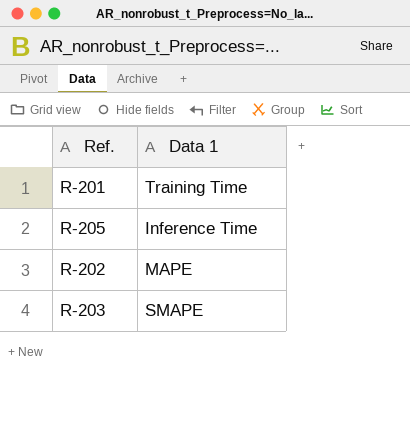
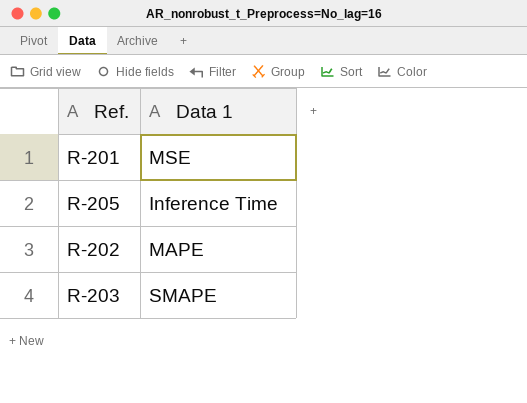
R-201 | Data 1: Training Time -> MSE

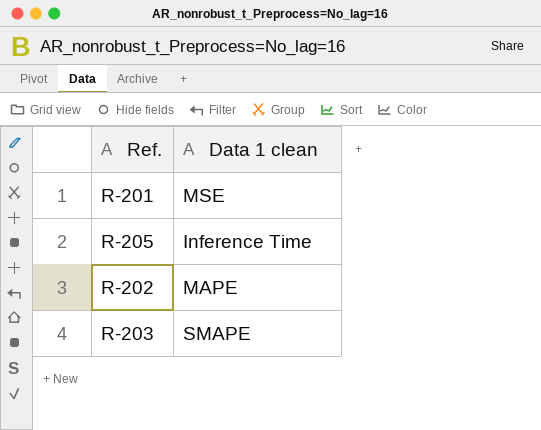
column name: Data 1 -> Data 1 clean

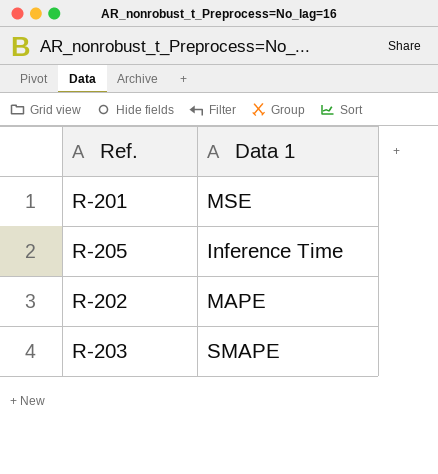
column name: Data 1 clean -> Data 1

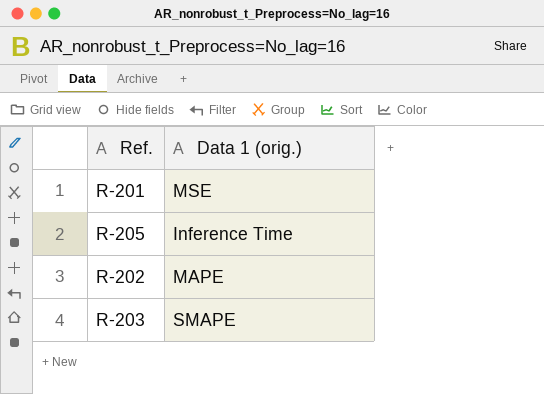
column name: Data 1 -> Data 1 (orig.)

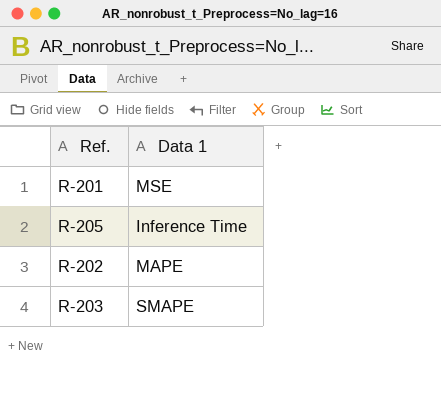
column name: Data 1 (orig.) -> Data 1

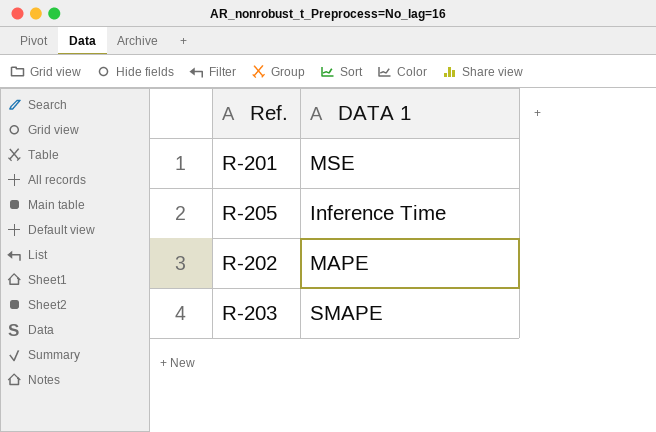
column name: Data 1 -> DATA 1

